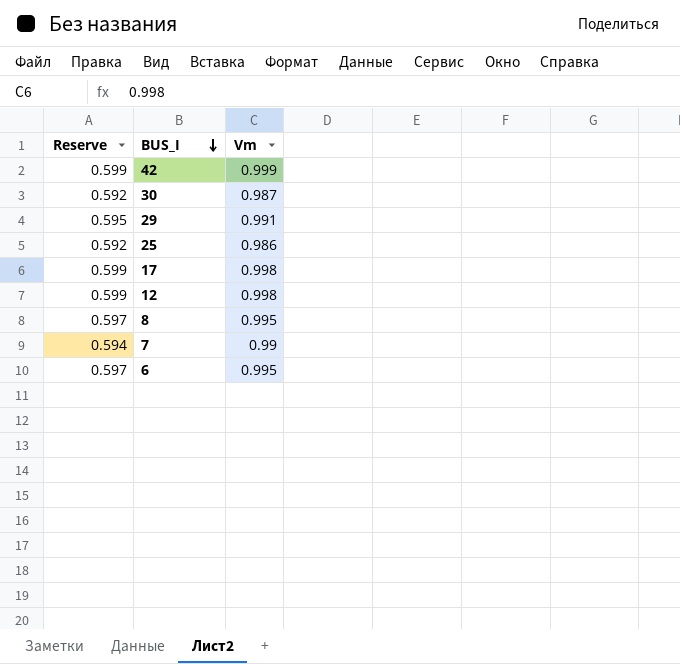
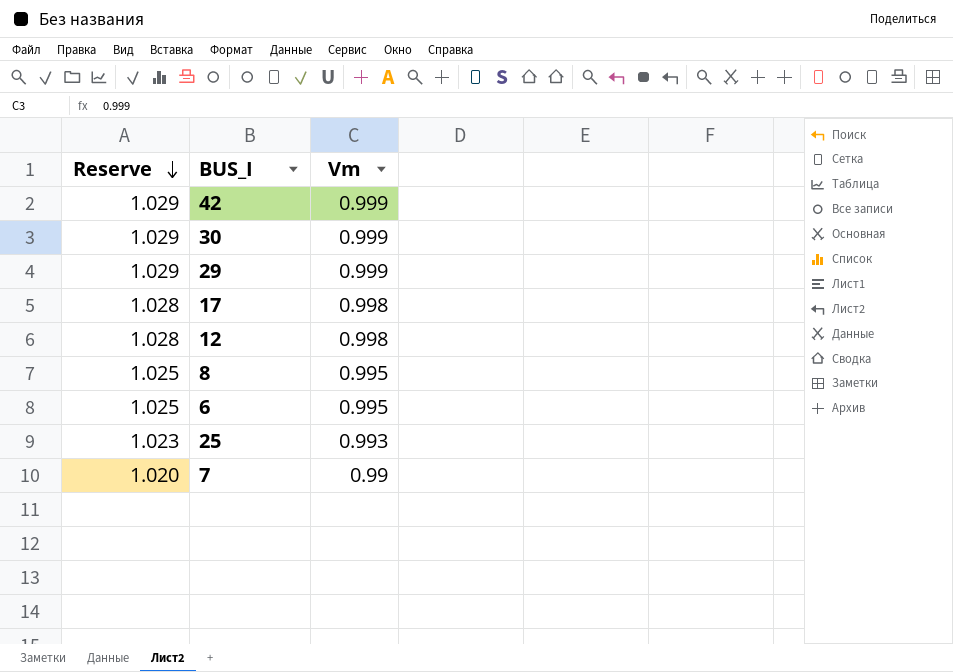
row order: BUS_I descending -> Reserve descending
column Reserve | formula: [Vm] * 0.6 -> [Vm] * 1.03
30 | Vm: 0.987 -> 0.999
29 | Vm: 0.991 -> 0.999
25 | Vm: 0.986 -> 0.993

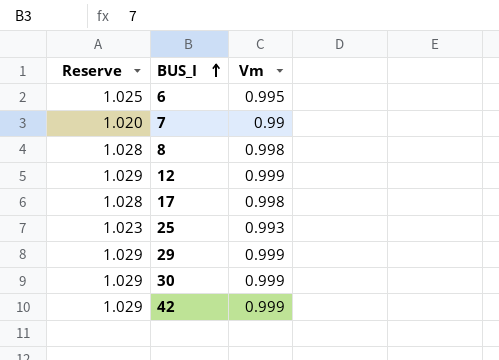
row order: Reserve descending -> BUS_I ascending
8 | Reserve: 1.025 -> 1.028
8 | Vm: 0.995 -> 0.998
12 | Reserve: 1.028 -> 1.029
12 | Vm: 0.998 -> 0.999

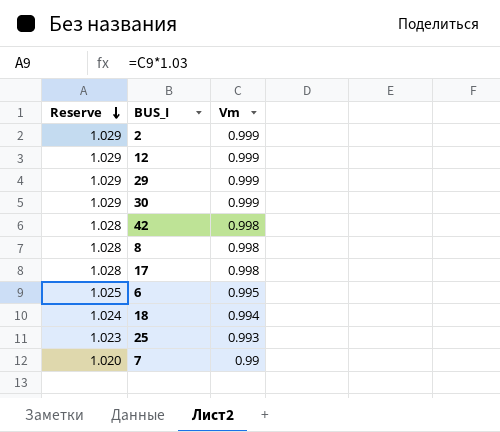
row order: BUS_I ascending -> Reserve descending
row 2: none -> 1.029 | 0.999
42 | Reserve: 1.029 -> 1.028
42 | Vm: 0.999 -> 0.998
row 18: none -> 1.024 | 0.994

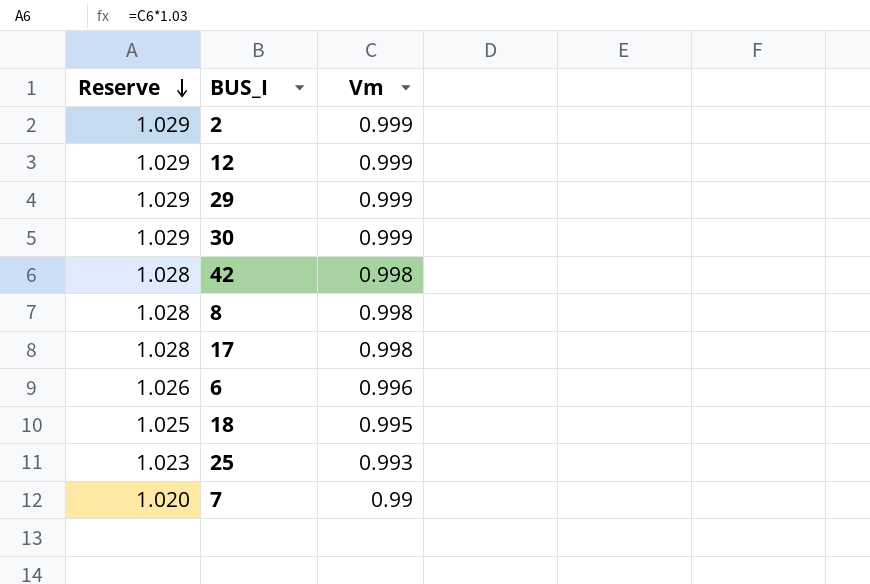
6 | Reserve: 1.025 -> 1.026
6 | Vm: 0.995 -> 0.996
18 | Reserve: 1.024 -> 1.025
18 | Vm: 0.994 -> 0.995

